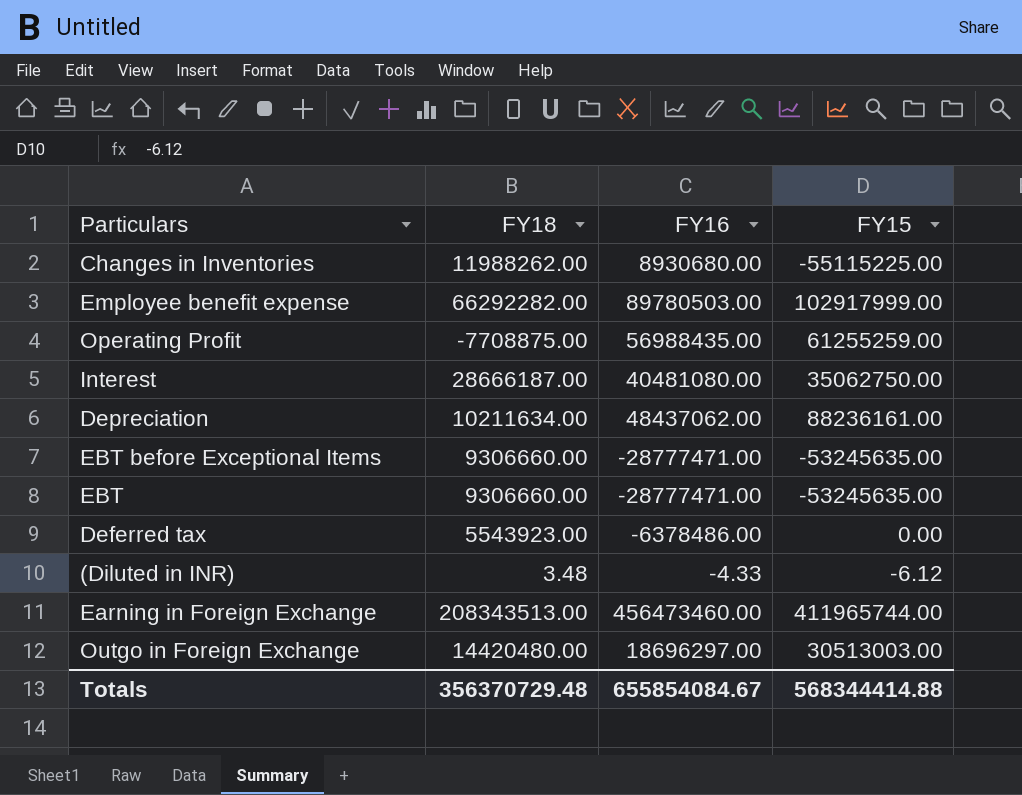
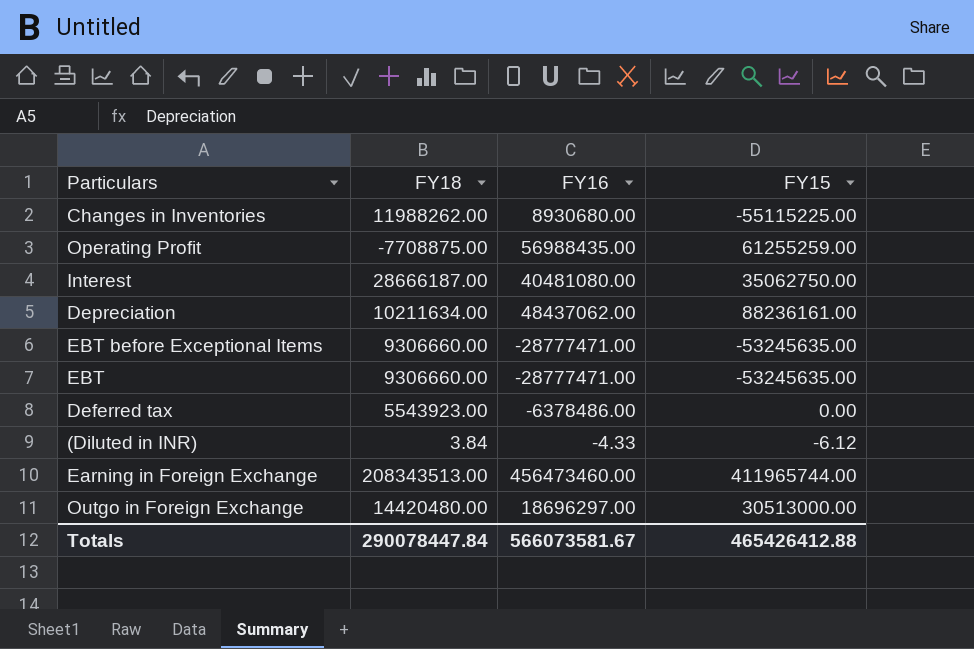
row Employee benefit expense: 66292282.00 | 89780503.00 | 102917999.00 -> none
(Diluted in INR) | FY18: 3.48 -> 3.84
Outgo in Foreign Exchange | FY15: 30513003.00 -> 30513000.00
Totals | FY18: 356370729.48 -> 290078447.84
Totals | FY16: 655854084.67 -> 566073581.67
Totals | FY15: 568344414.88 -> 465426412.88

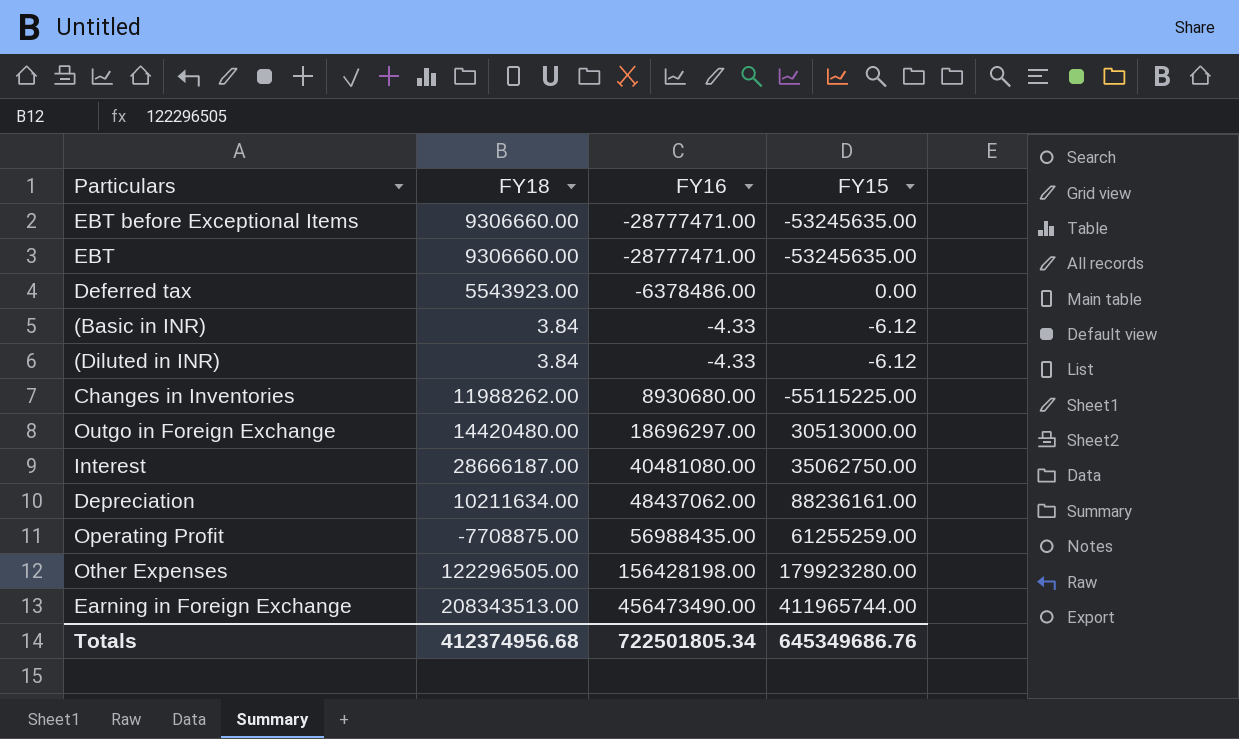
row order: none -> FY16 ascending
row (Basic in INR): none -> 3.84 | -4.33 | -6.12
row Other Expenses: none -> 122296505.00 | 156428198.00 | 179923280.00
Earning in Foreign Exchange | FY16: 456473460.00 -> 456473490.00
Totals | FY18: 290078447.84 -> 412374956.68
Totals | FY16: 566073581.67 -> 722501805.34
Totals | FY15: 465426412.88 -> 645349686.76

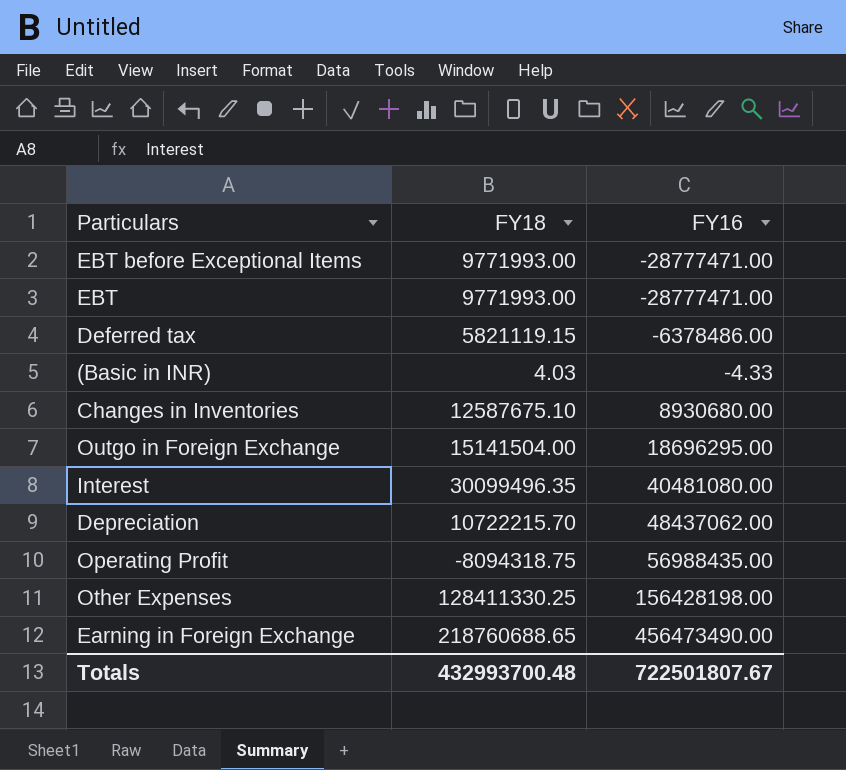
column FY15 | position: 4 -> none
row (Diluted in INR): 3.84 | -4.33 | -6.12 -> none
EBT before Exceptional Items | FY18: 9306660.00 -> 9771993.00
EBT | FY18: 9306660.00 -> 9771993.00
Deferred tax | FY18: 5543923.00 -> 5821119.15
(Basic in INR) | FY18: 3.84 -> 4.03
Changes in Inventories | FY18: 11988262.00 -> 12587675.10
Outgo in Foreign Exchange | FY18: 14420480.00 -> 15141504.00
Outgo in Foreign Exchange | FY16: 18696297.00 -> 18696295.00
Interest | FY18: 28666187.00 -> 30099496.35
Depreciation | FY18: 10211634.00 -> 10722215.70
Operating Profit | FY18: -7708875.00 -> -8094318.75
Other Expenses | FY18: 122296505.00 -> 128411330.25
Earning in Foreign Exchange | FY18: 208343513.00 -> 218760688.65
Totals | FY18: 412374956.68 -> 432993700.48
Totals | FY16: 722501805.34 -> 722501807.67

